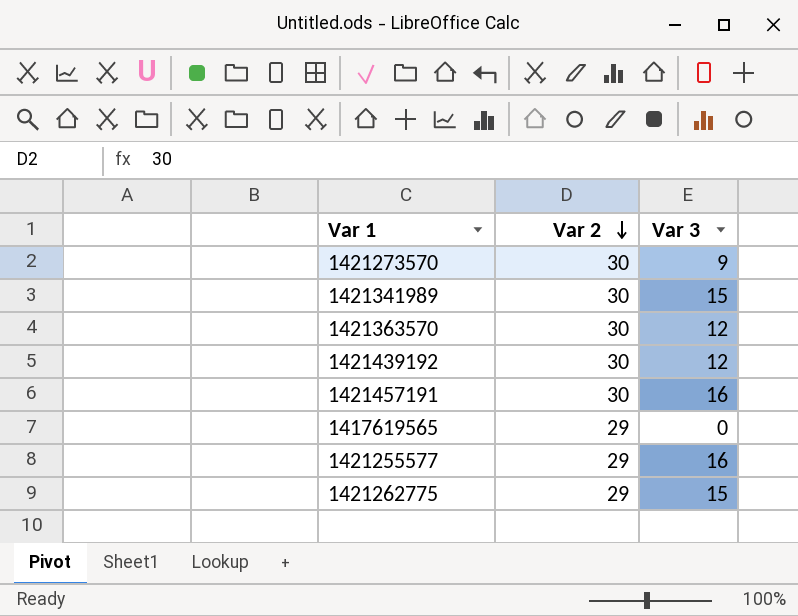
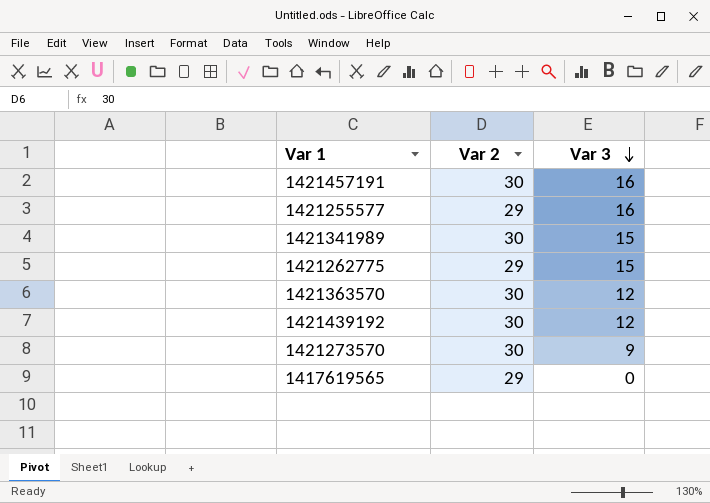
row order: Var 2 descending -> Var 3 descending

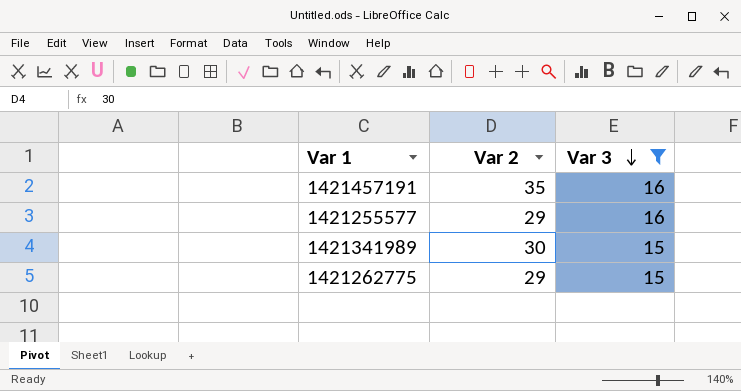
filter: none -> Var 3 >= 15
1421457191 | Var 2: 30 -> 35

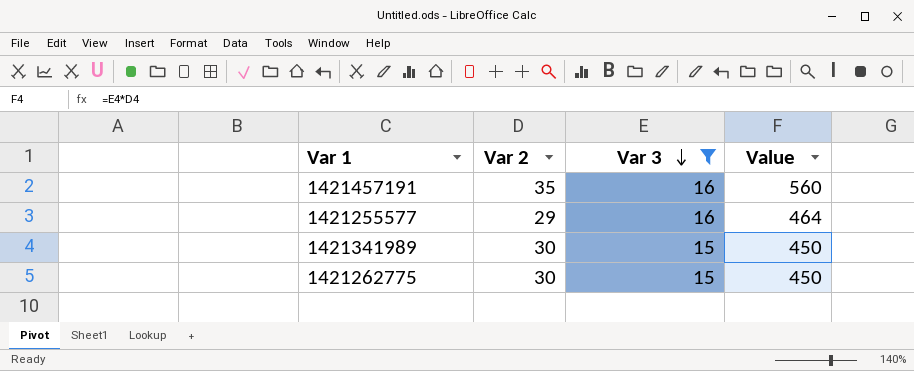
column Value | formula: none -> [Var 2] * [Var 3]
1421262775 | Var 2: 29 -> 30

